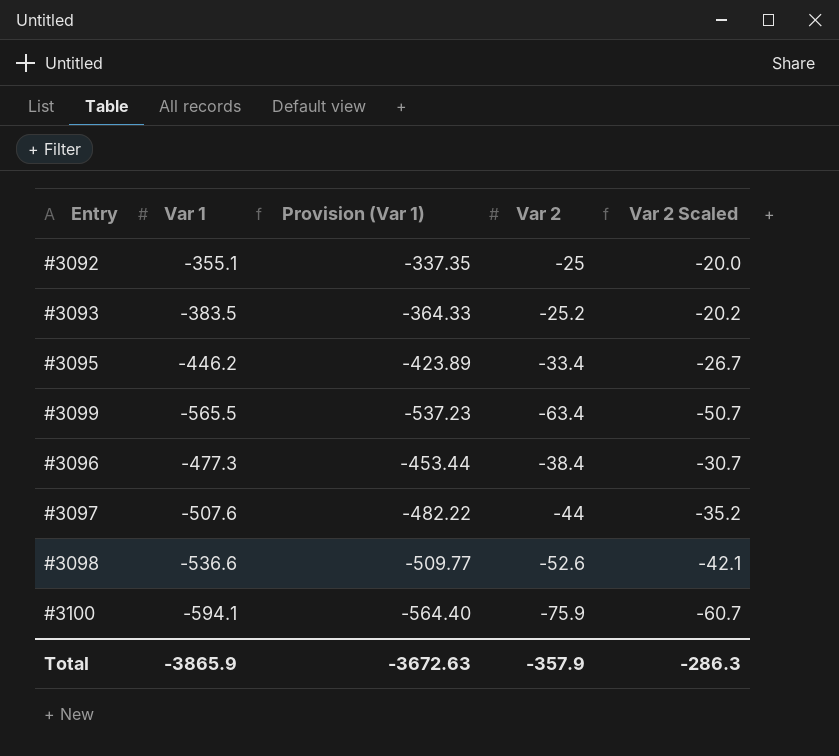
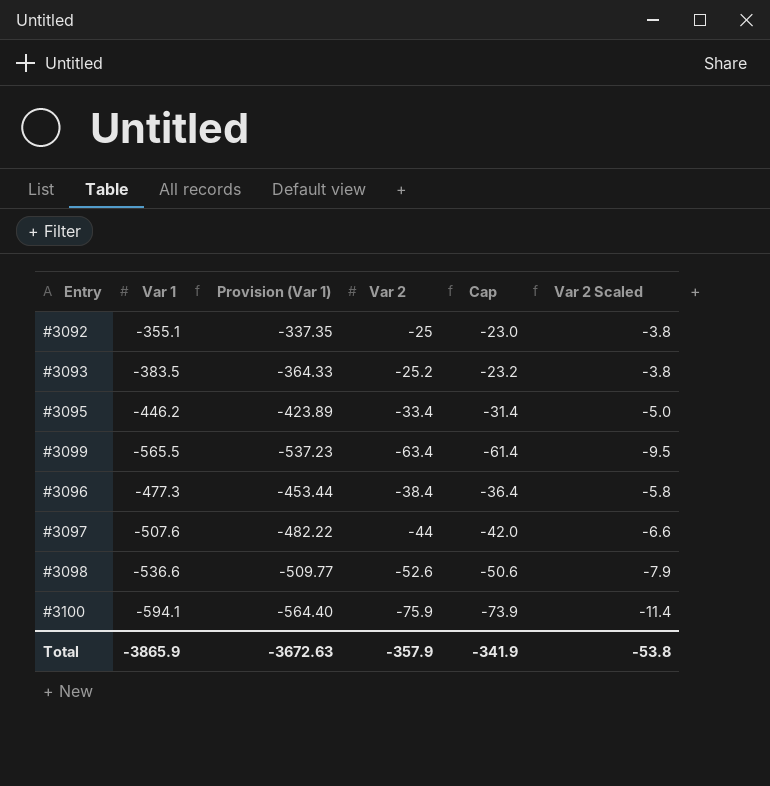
column Cap | formula: none -> [Var 2] + 2
column Var 2 Scaled | formula: [Var 2] * 0.8 -> [Var 2] * 0.15
Total | Var 2 Scaled: -286.3 -> -53.8

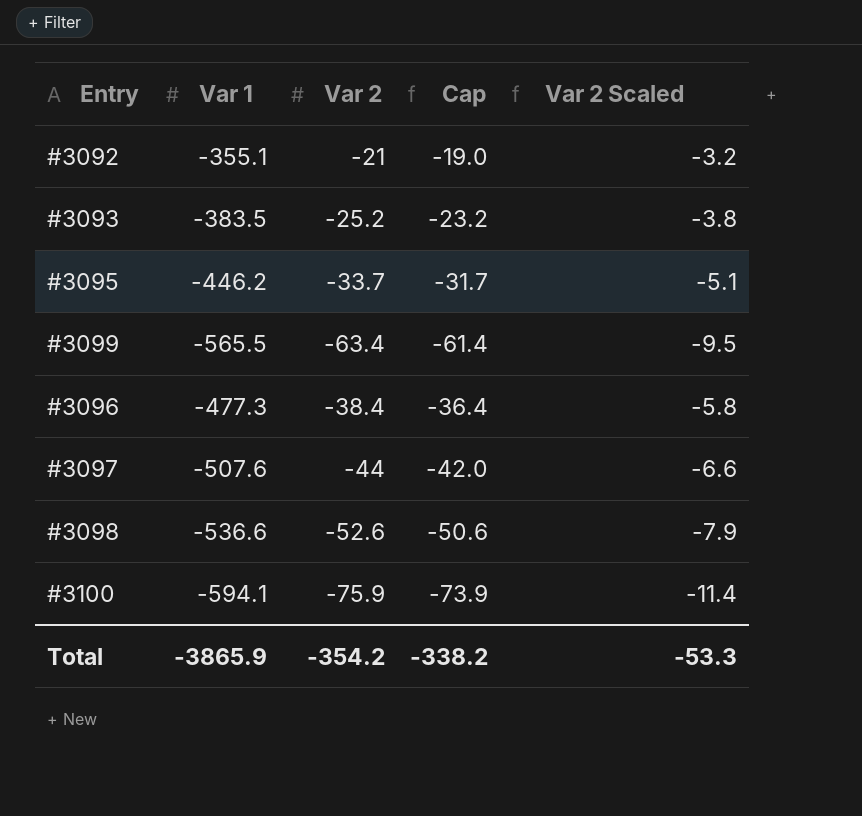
column Provision (Var 1) | formula: [Var 1] * 0.95 -> none
#3092 | Var 2: -25 -> -21
#3092 | Cap: -23.0 -> -19.0
#3092 | Var 2 Scaled: -3.8 -> -3.2
#3095 | Var 2: -33.4 -> -33.7
#3095 | Cap: -31.4 -> -31.7
#3095 | Var 2 Scaled: -5.0 -> -5.1
Total | Var 2: -357.9 -> -354.2
Total | Cap: -341.9 -> -338.2
Total | Var 2 Scaled: -53.8 -> -53.3

